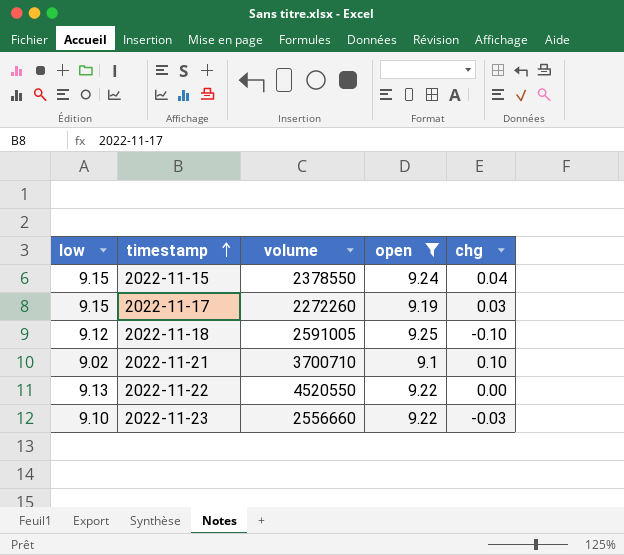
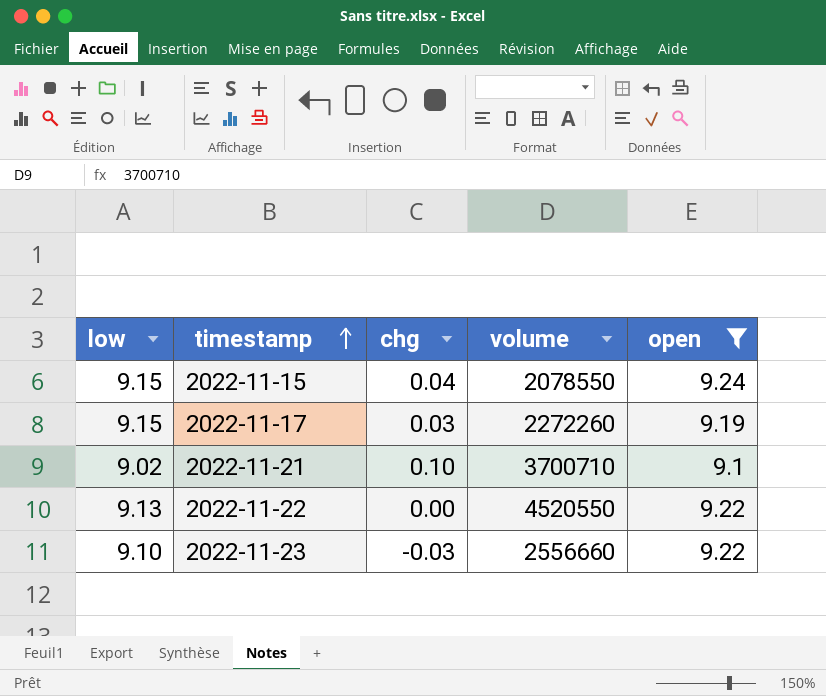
column chg | position: 5 -> 3
row 2022-11-18: 9.12 | 2591005 | 9.25 | -0.10 -> none
2022-11-15 | volume: 2378550 -> 2078550

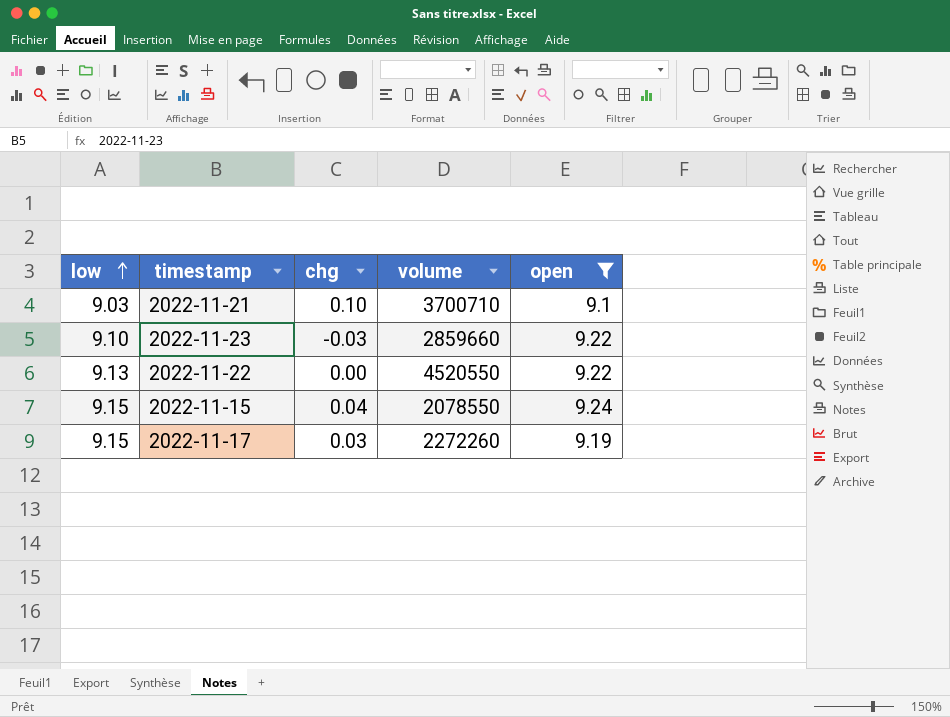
row order: timestamp ascending -> low ascending
2022-11-21 | low: 9.02 -> 9.03
2022-11-23 | volume: 2556660 -> 2859660

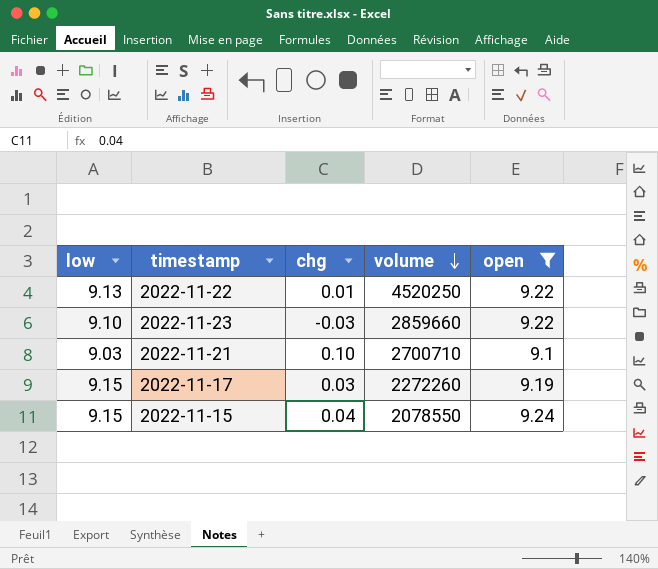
row order: low ascending -> volume descending
2022-11-22 | chg: 0.00 -> 0.01
2022-11-22 | volume: 4520550 -> 4520250
2022-11-21 | volume: 3700710 -> 2700710

